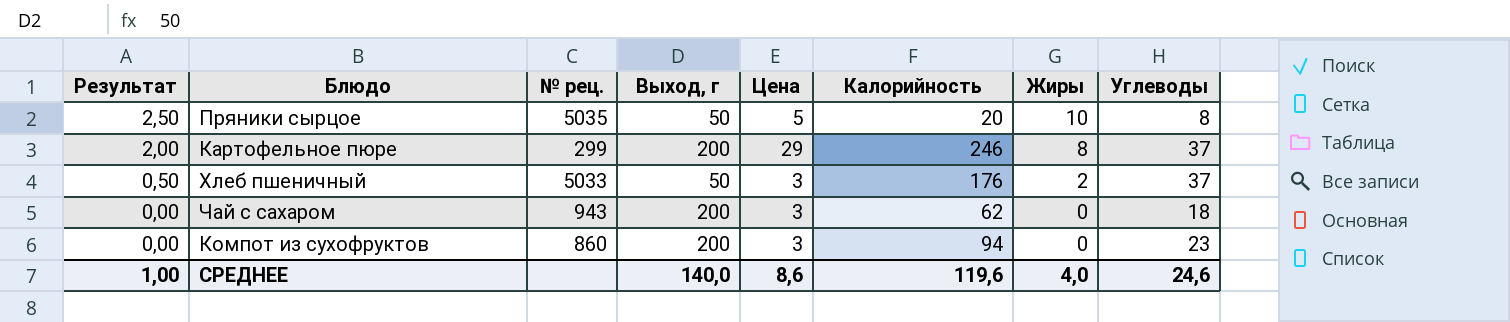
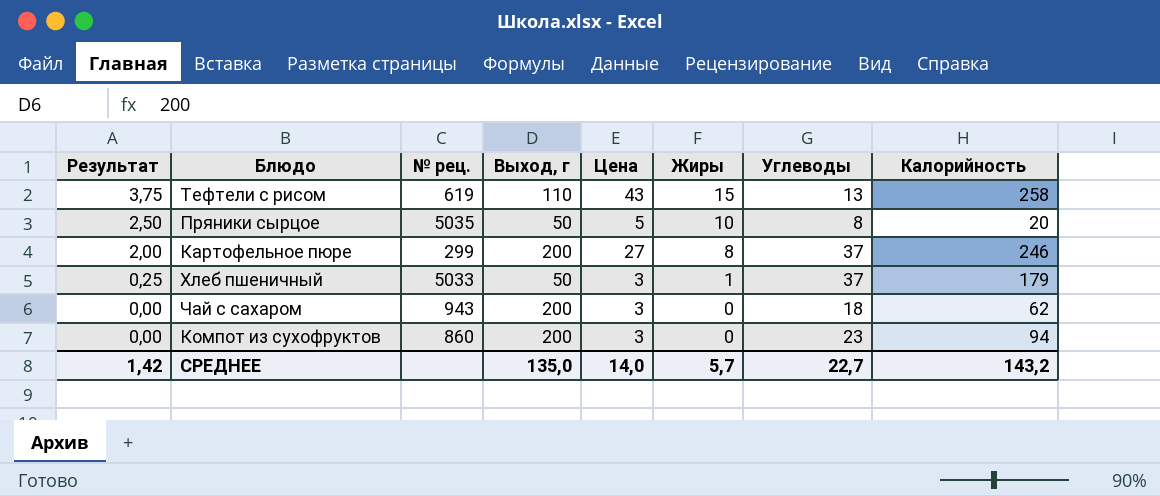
column Калорийность | position: 6 -> 8
row Тефтели с рисом: none -> 3,75 | 619 | 110 | 43 | 15 | 13 | 258
Картофельное пюре | Цена: 29 -> 27
Хлеб пшеничный | Результат: 0,50 -> 0,25
Хлеб пшеничный | Жиры: 2 -> 1
Хлеб пшеничный | Калорийность: 176 -> 179
СРЕДНЕЕ | Результат: 1,00 -> 1,42
СРЕДНЕЕ | Выход, г: 140,0 -> 135,0
СРЕДНЕЕ | Цена: 8,6 -> 14,0
СРЕДНЕЕ | Жиры: 4,0 -> 5,7
СРЕДНЕЕ | Углеводы: 24,6 -> 22,7
СРЕДНЕЕ | Калорийность: 119,6 -> 143,2

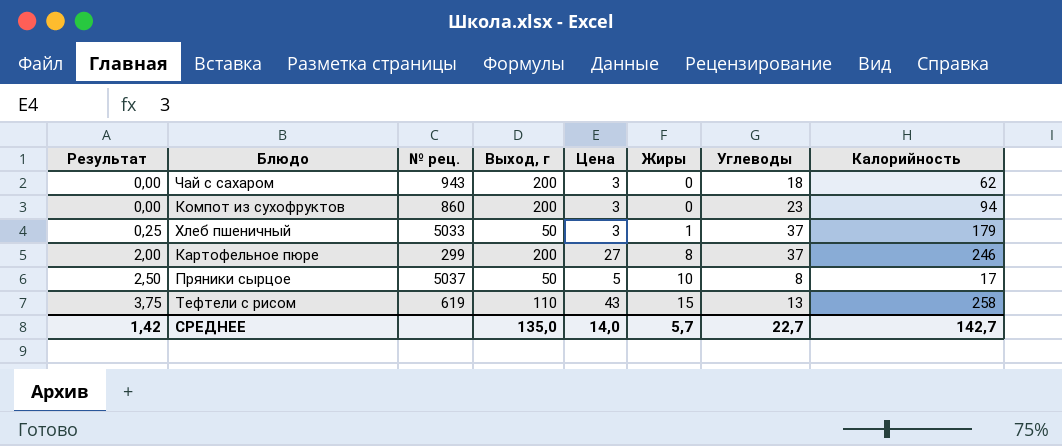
row order: Результат descending -> Результат ascending
Пряники сырцое | № рец.: 5035 -> 5037
Пряники сырцое | Калорийность: 20 -> 17
СРЕДНЕЕ | Калорийность: 143,2 -> 142,7

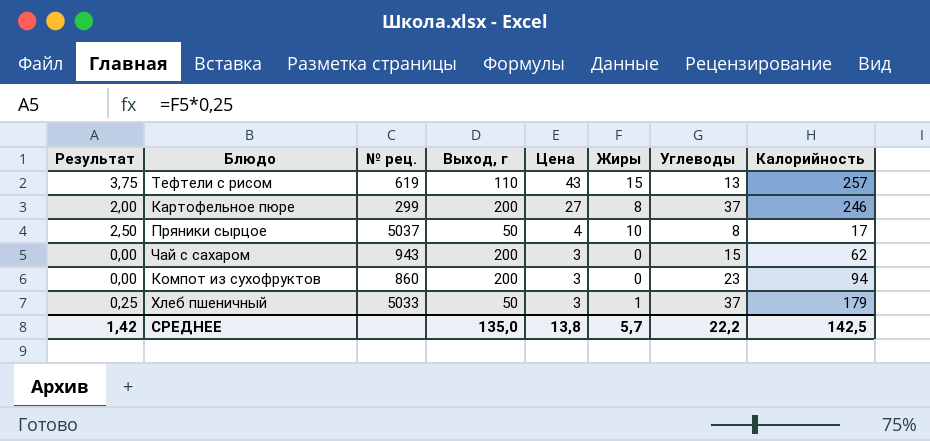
row order: Результат ascending -> Цена descending
Тефтели с рисом | Калорийность: 258 -> 257
Пряники сырцое | Цена: 5 -> 4
Чай с сахаром | Углеводы: 18 -> 15
СРЕДНЕЕ | Цена: 14,0 -> 13,8
СРЕДНЕЕ | Углеводы: 22,7 -> 22,2
СРЕДНЕЕ | Калорийность: 142,7 -> 142,5

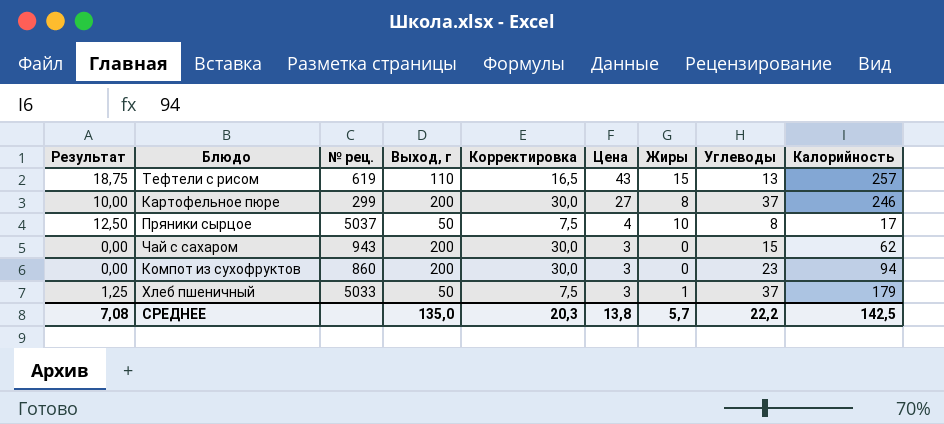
column Результат | formula: [Жиры] * 0,25 -> [Жиры] * 1,25
column Корректировка | formula: none -> [Выход, г] * 0,15
СРЕДНЕЕ | Результат: 1,42 -> 7,08

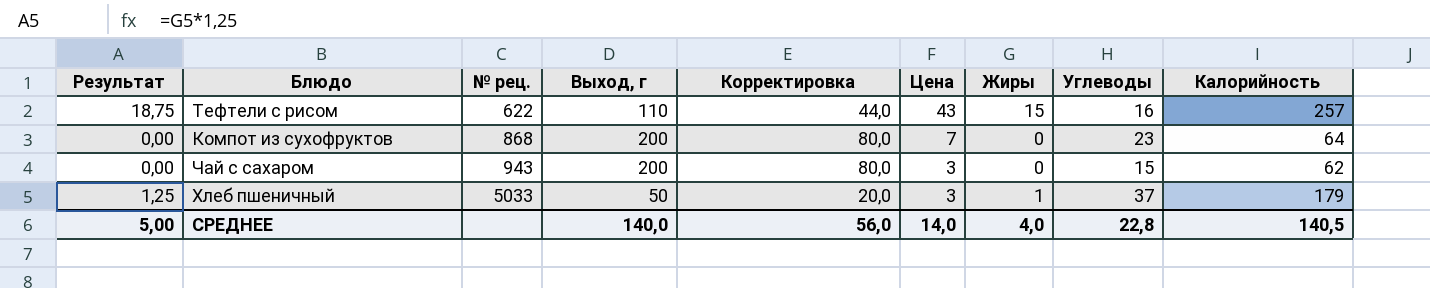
row order: Цена descending -> № рец. ascending
column Корректировка | formula: [Выход, г] * 0,15 -> [Выход, г] * 0,4
row Картофельное пюре: 10,00 | 299 | 200 | 30,0 | 27 | 8 | 37 | 246 -> none
row Пряники сырцое: 12,50 | 5037 | 50 | 7,5 | 4 | 10 | 8 | 17 -> none
Тефтели с рисом | № рец.: 619 -> 622
Тефтели с рисом | Углеводы: 13 -> 16
Компот из сухофруктов | № рец.: 860 -> 868
Компот из сухофруктов | Цена: 3 -> 7
Компот из сухофруктов | Калорийность: 94 -> 64
СРЕДНЕЕ | Результат: 7,08 -> 5,00
СРЕДНЕЕ | Выход, г: 135,0 -> 140,0
СРЕДНЕЕ | Корректировка: 20,3 -> 56,0
СРЕДНЕЕ | Цена: 13,8 -> 14,0
СРЕДНЕЕ | Жиры: 5,7 -> 4,0
СРЕДНЕЕ | Углеводы: 22,2 -> 22,8
СРЕДНЕЕ | Калорийность: 142,5 -> 140,5

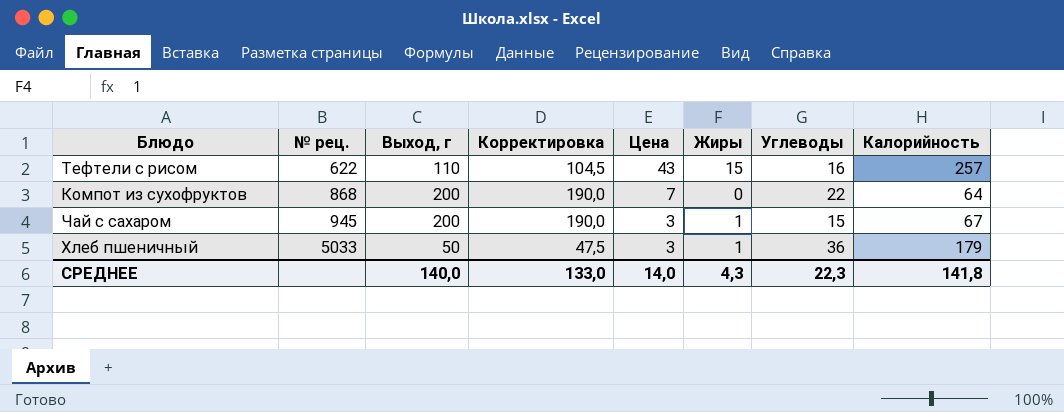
column Результат | formula: [Жиры] * 1,25 -> none
column Корректировка | formula: [Выход, г] * 0,4 -> [Выход, г] * 0,95
Компот из сухофруктов | Углеводы: 23 -> 22
Чай с сахаром | № рец.: 943 -> 945
Чай с сахаром | Жиры: 0 -> 1
Чай с сахаром | Калорийность: 62 -> 67
Хлеб пшеничный | Углеводы: 37 -> 36
СРЕДНЕЕ | Корректировка: 56,0 -> 133,0
СРЕДНЕЕ | Жиры: 4,0 -> 4,3
СРЕДНЕЕ | Углеводы: 22,8 -> 22,3
СРЕДНЕЕ | Калорийность: 140,5 -> 141,8

